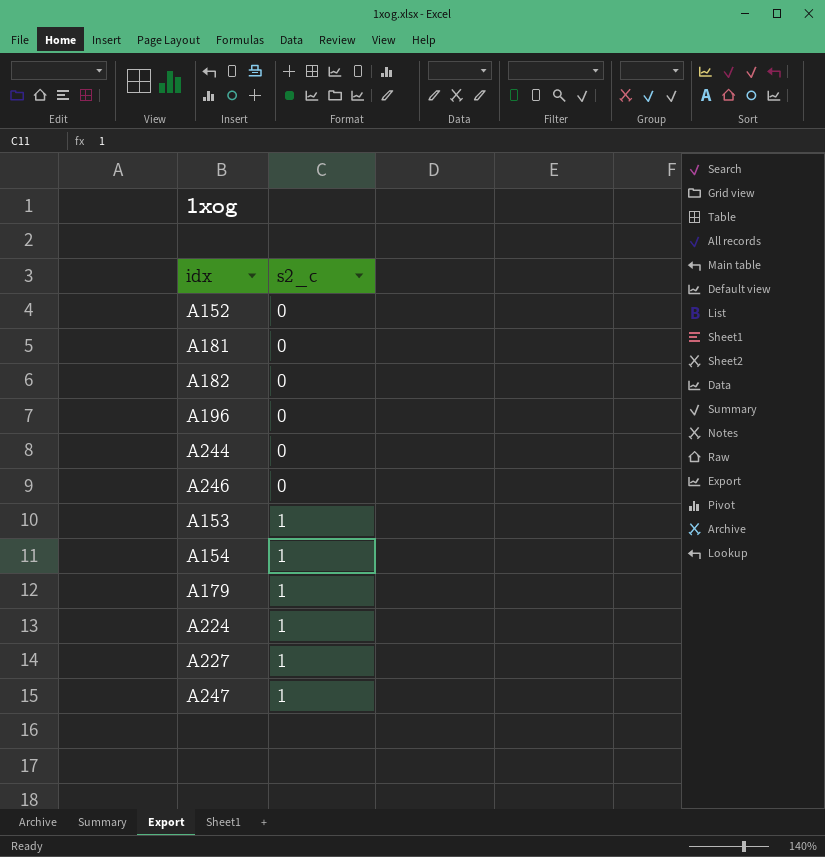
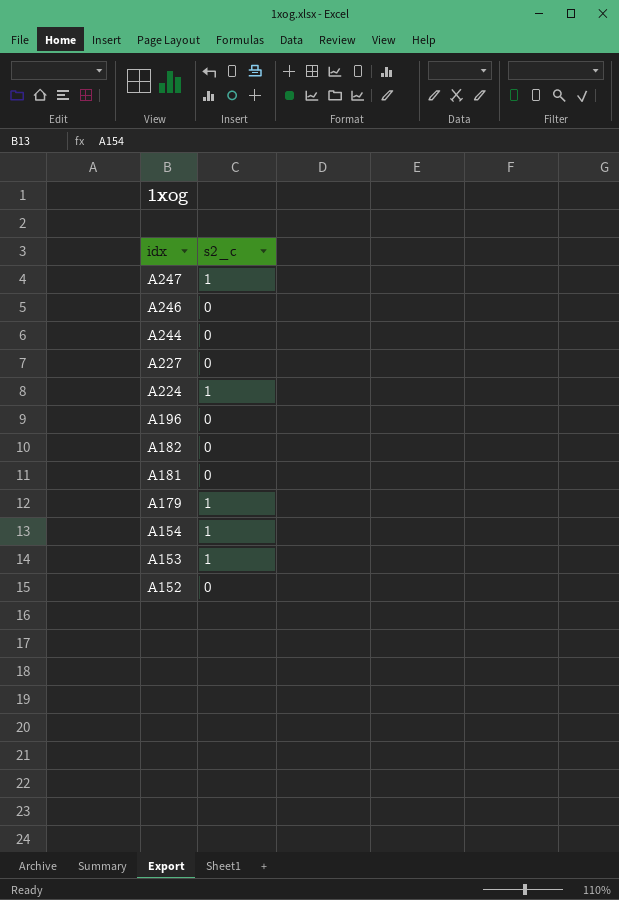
row order: s2_c ascending -> idx descending
A227 | s2_c: 1 -> 0

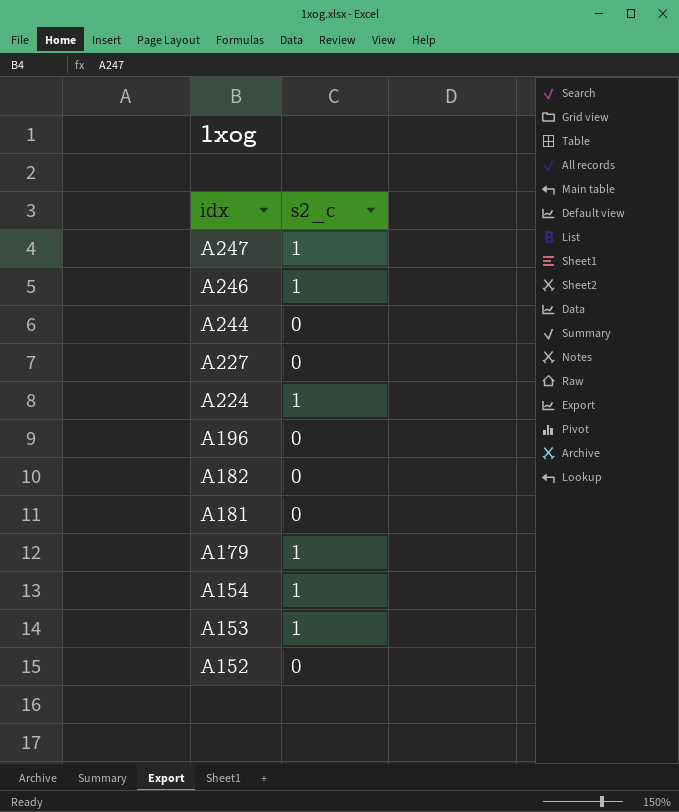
A246 | s2_c: 0 -> 1

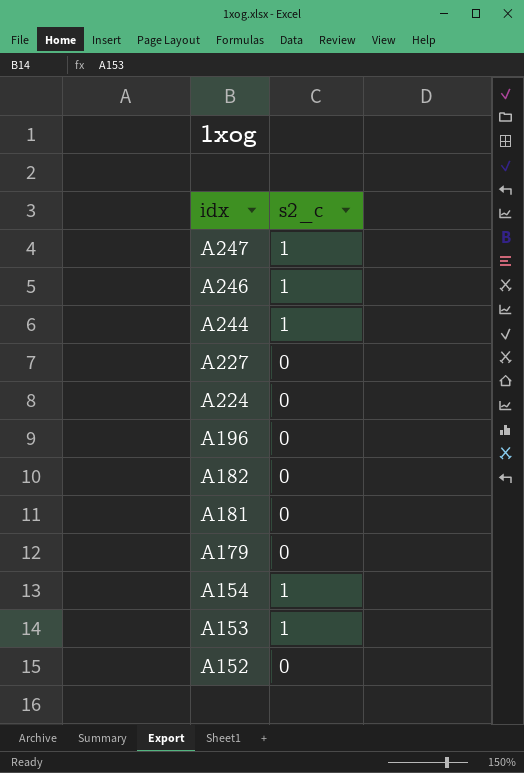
A244 | s2_c: 0 -> 1
A224 | s2_c: 1 -> 0
A179 | s2_c: 1 -> 0

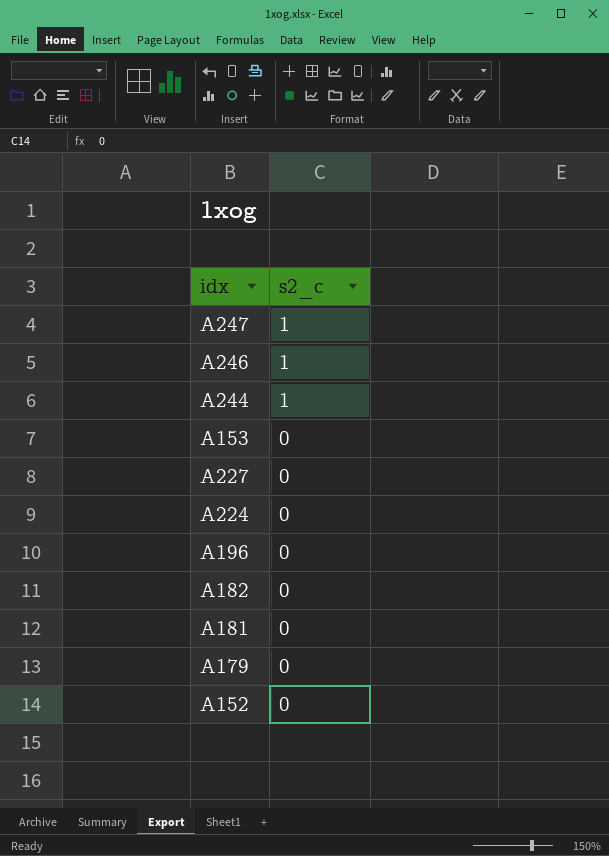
row order: idx descending -> s2_c descending
row A154: 1 -> none
A153 | s2_c: 1 -> 0

